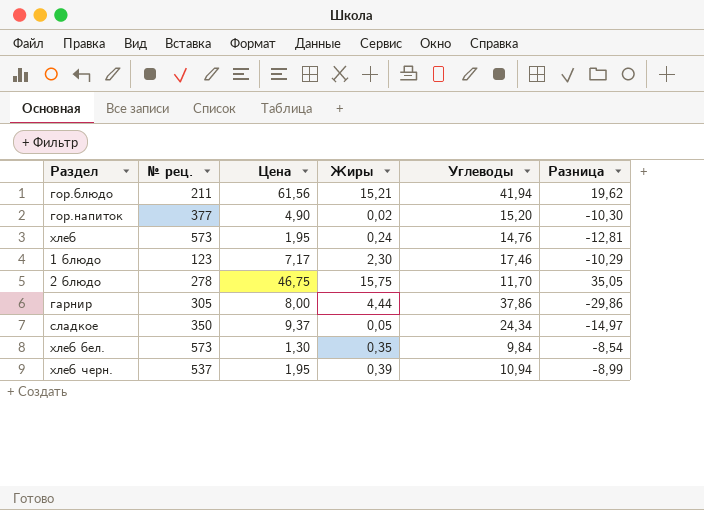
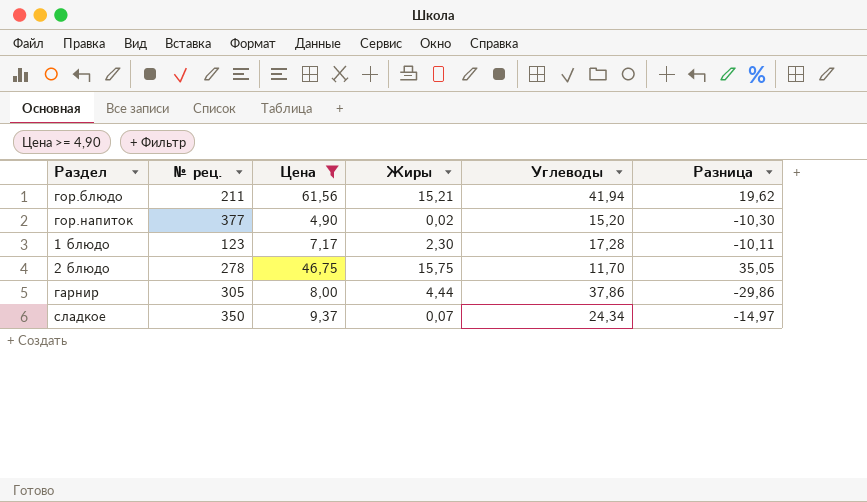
filter: none -> Цена >= 4,90
1 блюдо | Углеводы: 17,46 -> 17,28
1 блюдо | Разница: -10,29 -> -10,11
сладкое | Жиры: 0,05 -> 0,07

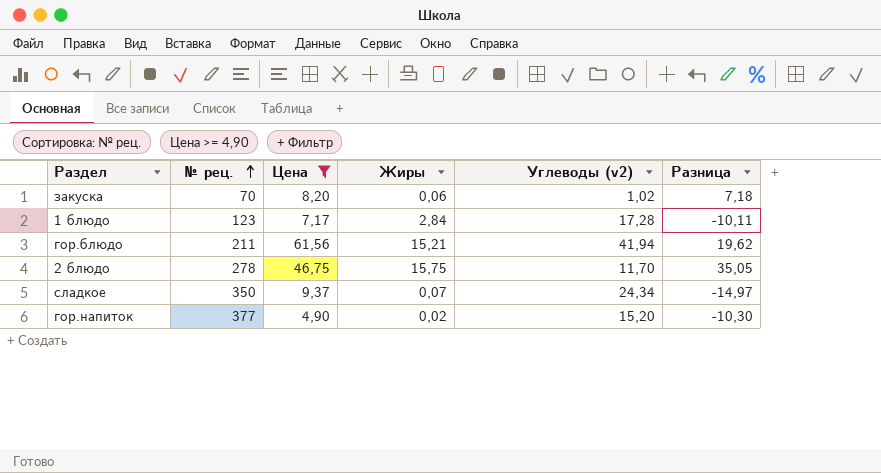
row order: none -> № рец. ascending
column name: Углеводы -> Углеводы (v2)
row гарнир: 305 | 8,00 | 4,44 | 37,86 | -29,86 -> none
row закуска: none -> 70 | 8,20 | 0,06 | 1,02 | 7,18
1 блюдо | Жиры: 2,30 -> 2,84

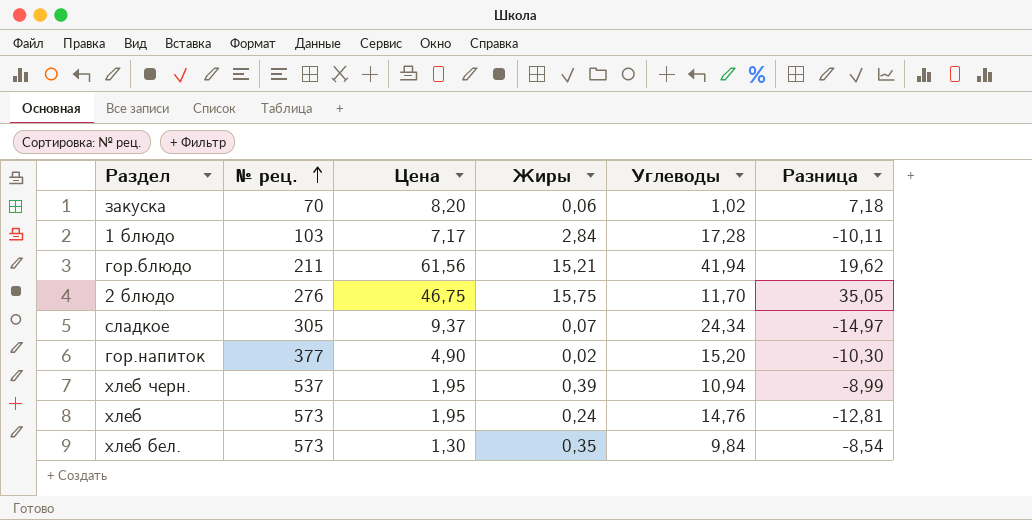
filter: Цена >= 4,90 -> none
column name: Углеводы (v2) -> Углеводы
1 блюдо | № рец.: 123 -> 103
2 блюдо | № рец.: 278 -> 276
сладкое | № рец.: 350 -> 305

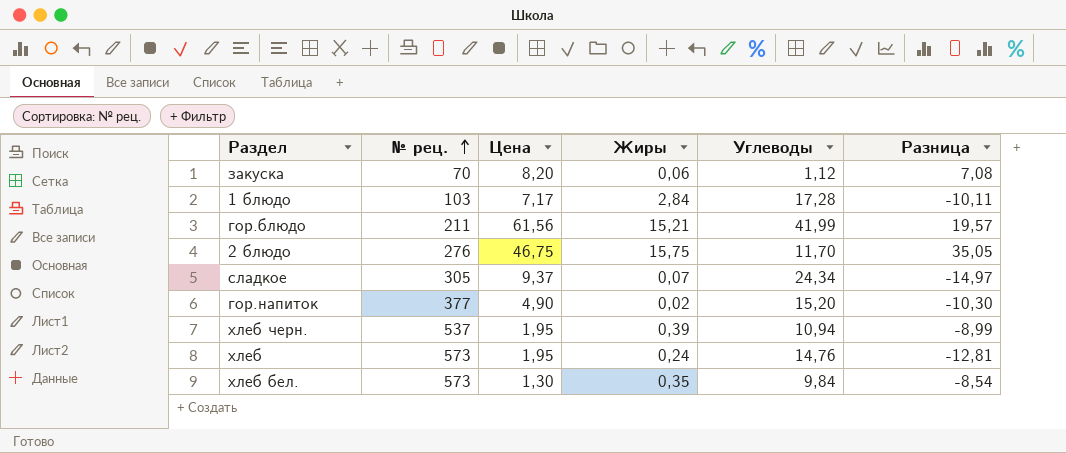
закуска | Углеводы: 1,02 -> 1,12
закуска | Разница: 7,18 -> 7,08
гор.блюдо | Углеводы: 41,94 -> 41,99
гор.блюдо | Разница: 19,62 -> 19,57

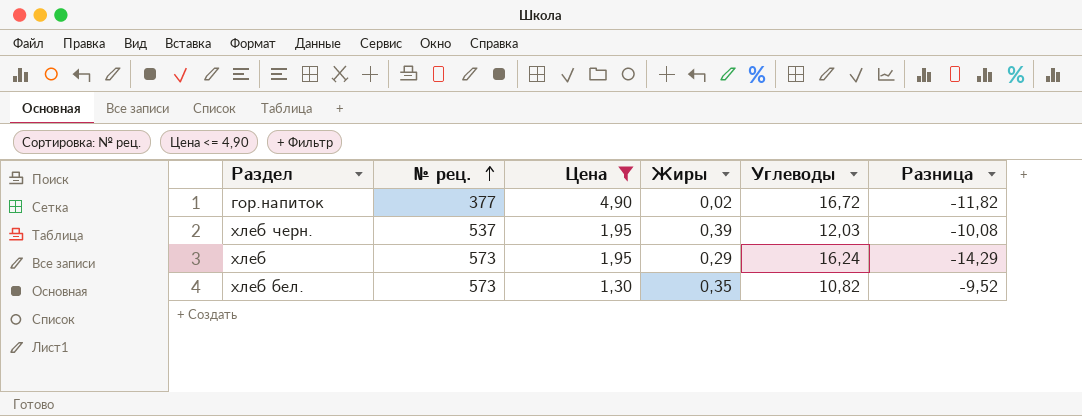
filter: none -> Цена <= 4,90
гор.напиток | Углеводы: 15,20 -> 16,72
гор.напиток | Разница: -10,30 -> -11,82
хлеб черн. | Углеводы: 10,94 -> 12,03
хлеб черн. | Разница: -8,99 -> -10,08
хлеб | Жиры: 0,24 -> 0,29
хлеб | Углеводы: 14,76 -> 16,24
хлеб | Разница: -12,81 -> -14,29
хлеб бел. | Углеводы: 9,84 -> 10,82
хлеб бел. | Разница: -8,54 -> -9,52

